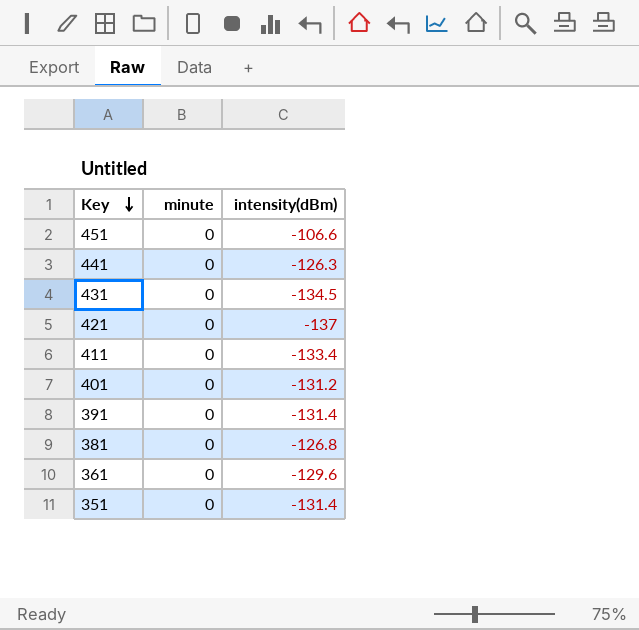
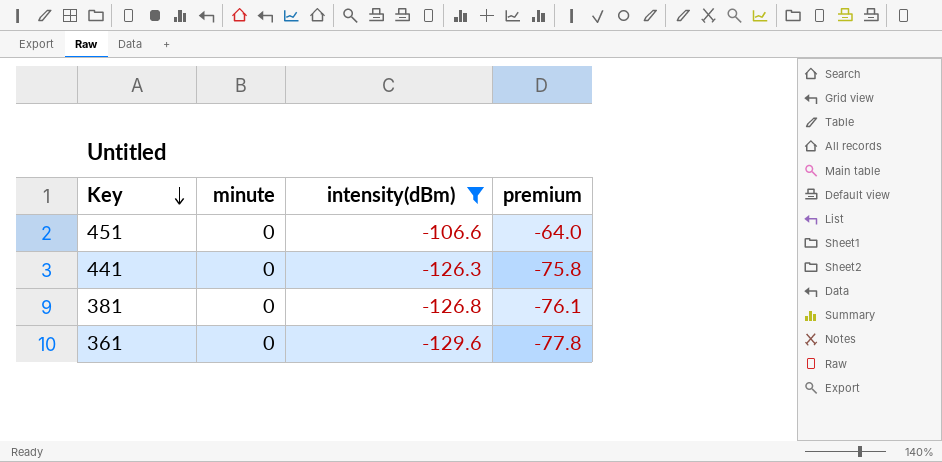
filter: none -> intensity(dBm) >= -129.6
column premium | formula: none -> [intensity(dBm)] * 0.6

